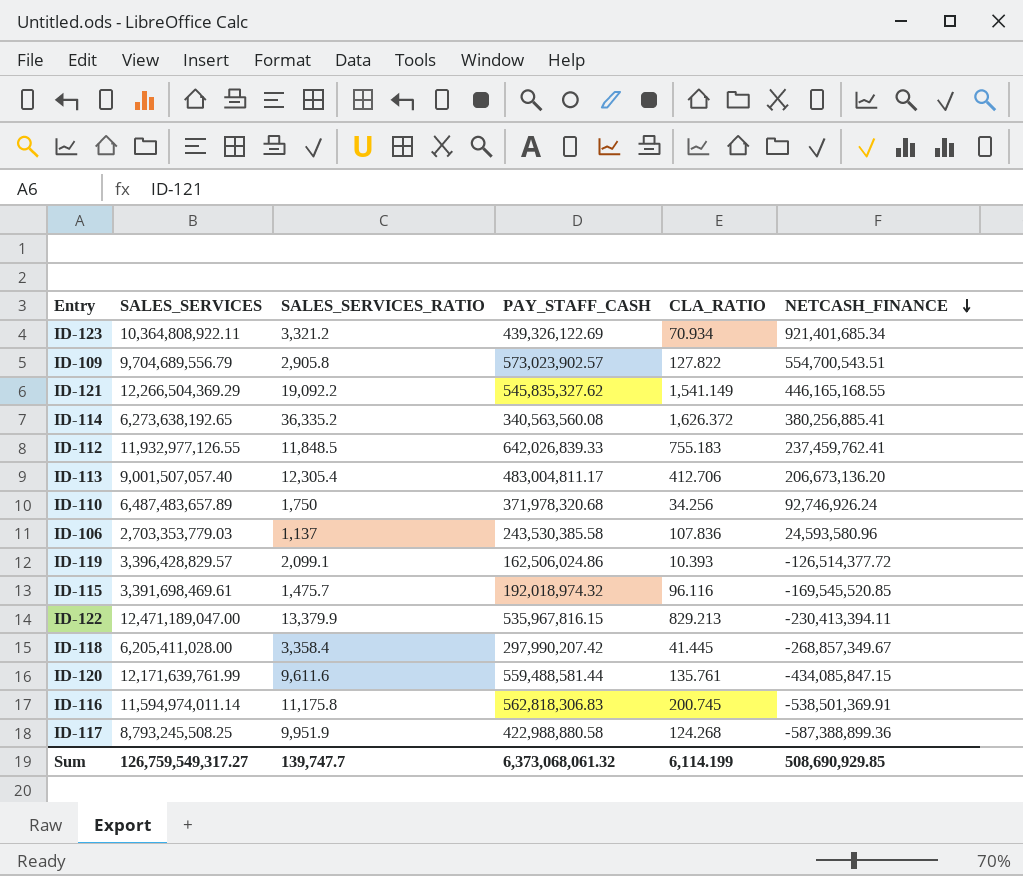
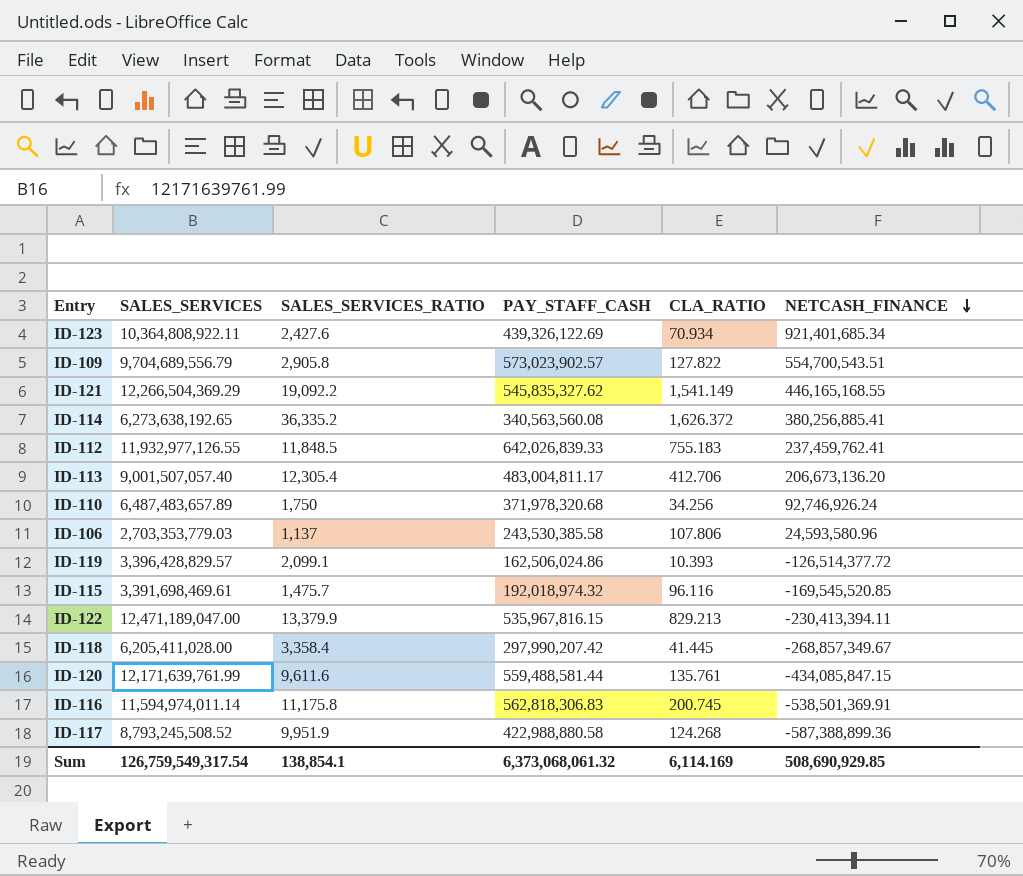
ID-123 | SALES_SERVICES_RATIO: 3,321.2 -> 2,427.6
ID-106 | CLA_RATIO: 107.836 -> 107.806
ID-117 | SALES_SERVICES: 8,793,245,508.25 -> 8,793,245,508.52
Sum | SALES_SERVICES: 126,759,549,317.27 -> 126,759,549,317.54
Sum | SALES_SERVICES_RATIO: 139,747.7 -> 138,854.1
Sum | CLA_RATIO: 6,114.199 -> 6,114.169

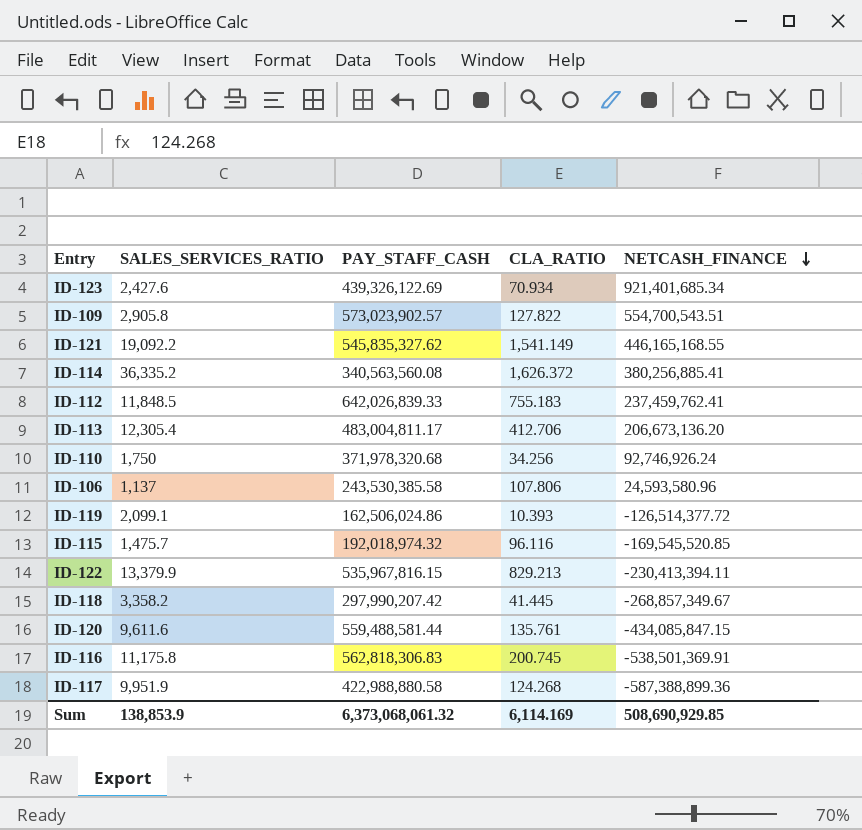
column SALES_SERVICES | position: 2 -> none
ID-118 | SALES_SERVICES_RATIO: 3,358.4 -> 3,358.2
Sum | SALES_SERVICES_RATIO: 138,854.1 -> 138,853.9

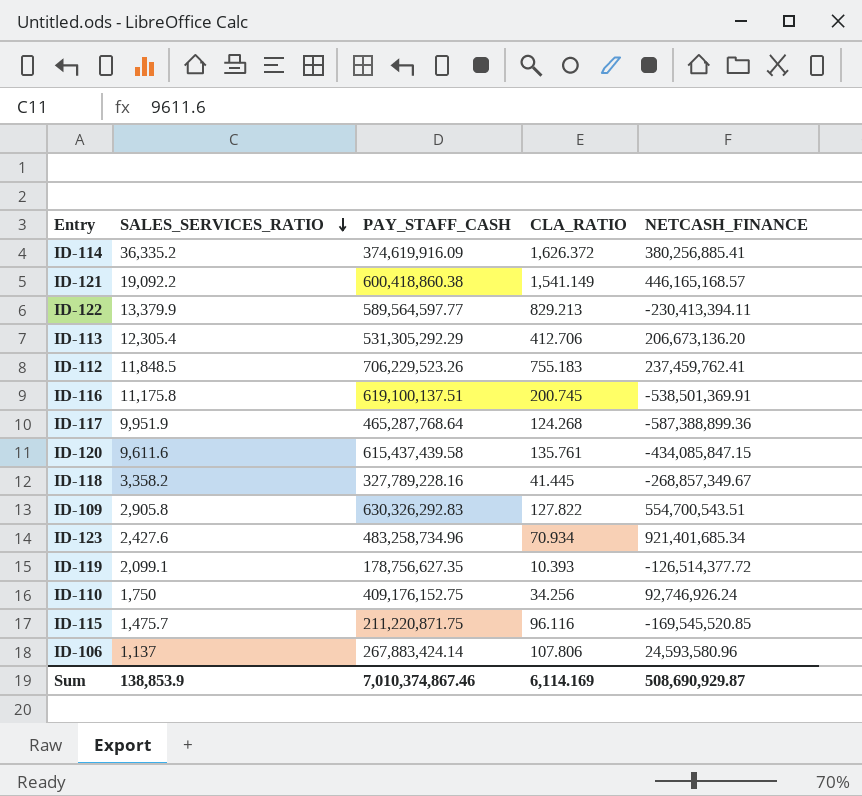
row order: NETCASH_FINANCE descending -> SALES_SERVICES_RATIO descending
ID-114 | PAY_STAFF_CASH: 340,563,560.08 -> 374,619,916.09
ID-121 | PAY_STAFF_CASH: 545,835,327.62 -> 600,418,860.38
ID-121 | NETCASH_FINANCE: 446,165,168.55 -> 446,165,168.57
ID-122 | PAY_STAFF_CASH: 535,967,816.15 -> 589,564,597.77
ID-113 | PAY_STAFF_CASH: 483,004,811.17 -> 531,305,292.29
ID-112 | PAY_STAFF_CASH: 642,026,839.33 -> 706,229,523.26
ID-116 | PAY_STAFF_CASH: 562,818,306.83 -> 619,100,137.51
ID-117 | PAY_STAFF_CASH: 422,988,880.58 -> 465,287,768.64
ID-120 | PAY_STAFF_CASH: 559,488,581.44 -> 615,437,439.58
ID-118 | PAY_STAFF_CASH: 297,990,207.42 -> 327,789,228.16
ID-109 | PAY_STAFF_CASH: 573,023,902.57 -> 630,326,292.83
ID-123 | PAY_STAFF_CASH: 439,326,122.69 -> 483,258,734.96
ID-119 | PAY_STAFF_CASH: 162,506,024.86 -> 178,756,627.35
ID-110 | PAY_STAFF_CASH: 371,978,320.68 -> 409,176,152.75
ID-115 | PAY_STAFF_CASH: 192,018,974.32 -> 211,220,871.75
ID-106 | PAY_STAFF_CASH: 243,530,385.58 -> 267,883,424.14
Sum | PAY_STAFF_CASH: 6,373,068,061.32 -> 7,010,374,867.46
Sum | NETCASH_FINANCE: 508,690,929.85 -> 508,690,929.87

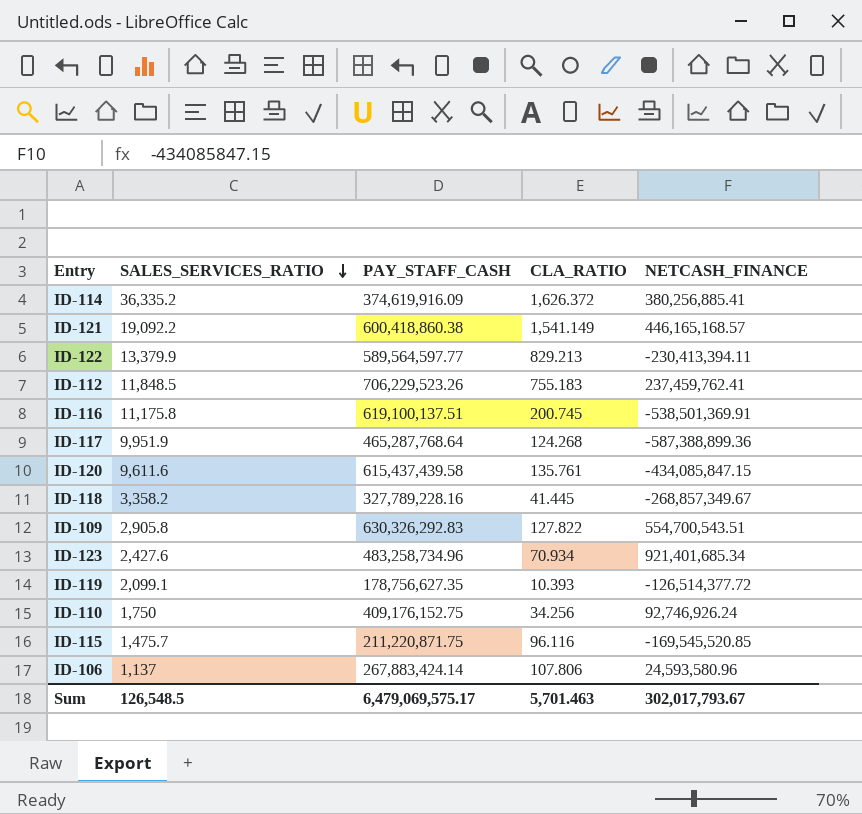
row ID-113: 12,305.4 | 531,305,292.29 | 412.706 | 206,673,136.20 -> none
Sum | SALES_SERVICES_RATIO: 138,853.9 -> 126,548.5
Sum | PAY_STAFF_CASH: 7,010,374,867.46 -> 6,479,069,575.17
Sum | CLA_RATIO: 6,114.169 -> 5,701.463
Sum | NETCASH_FINANCE: 508,690,929.87 -> 302,017,793.67

